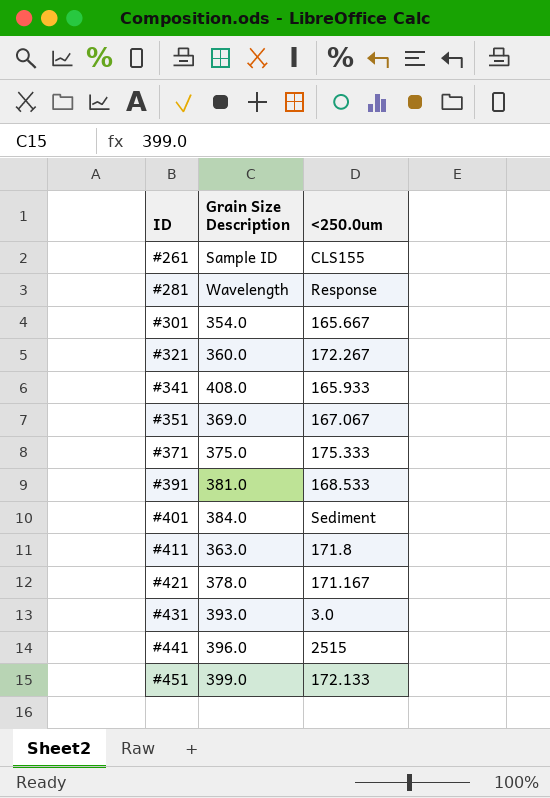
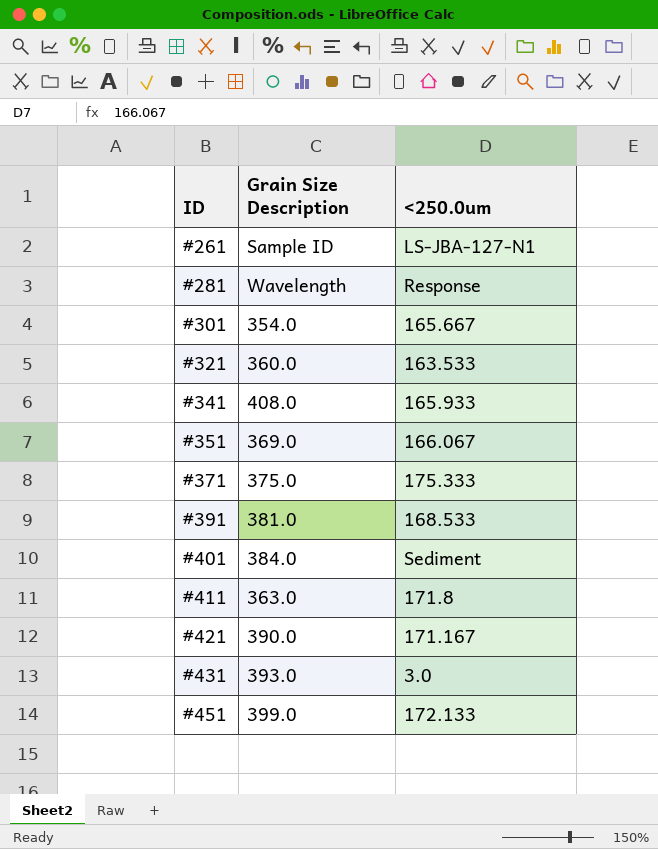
row #441: 396.0 | 2515 -> none
#261 | <250.0um: CLS155 -> LS-JBA-127-N1
#321 | <250.0um: 172.267 -> 163.533
#351 | <250.0um: 167.067 -> 166.067
#421 | Grain Size Description: 378.0 -> 390.0

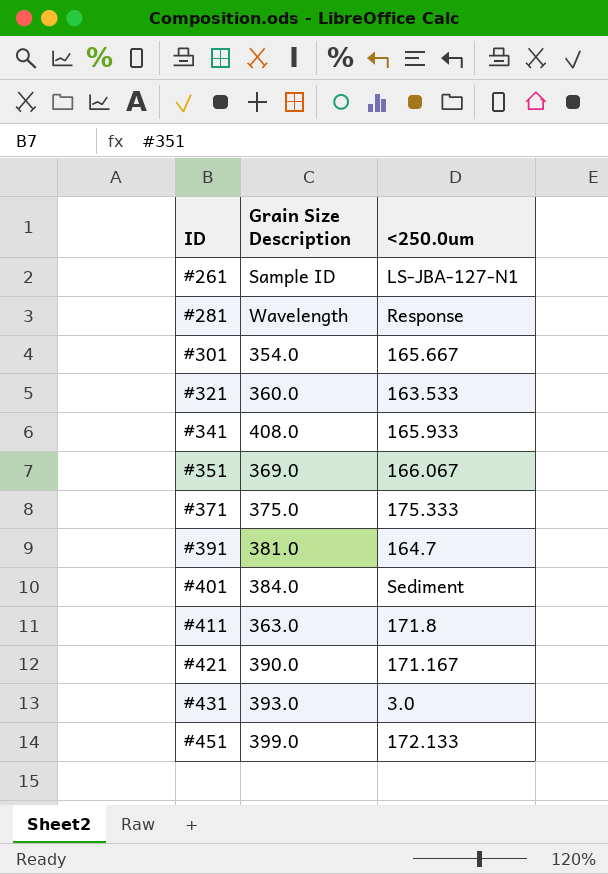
#391 | <250.0um: 168.533 -> 164.7

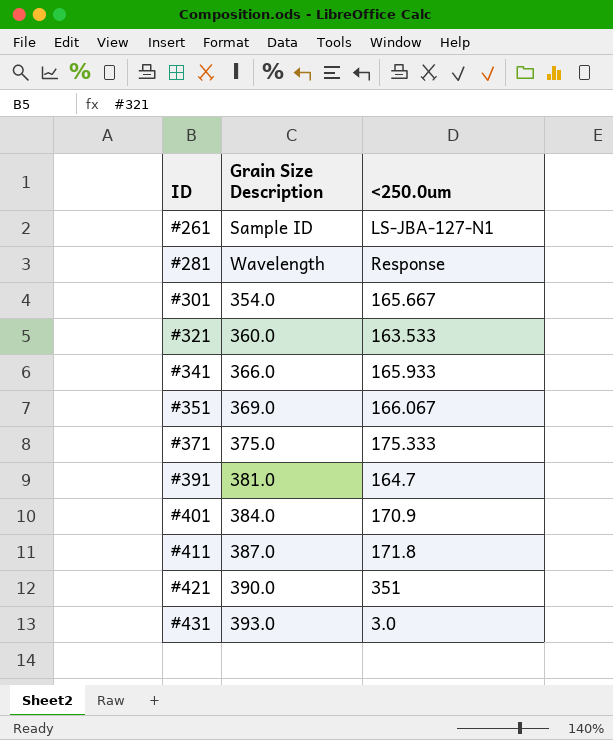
row #451: 399.0 | 172.133 -> none
#341 | Grain Size Description: 408.0 -> 366.0
#401 | <250.0um: Sediment -> 170.9
#411 | Grain Size Description: 363.0 -> 387.0
#421 | <250.0um: 171.167 -> 351

